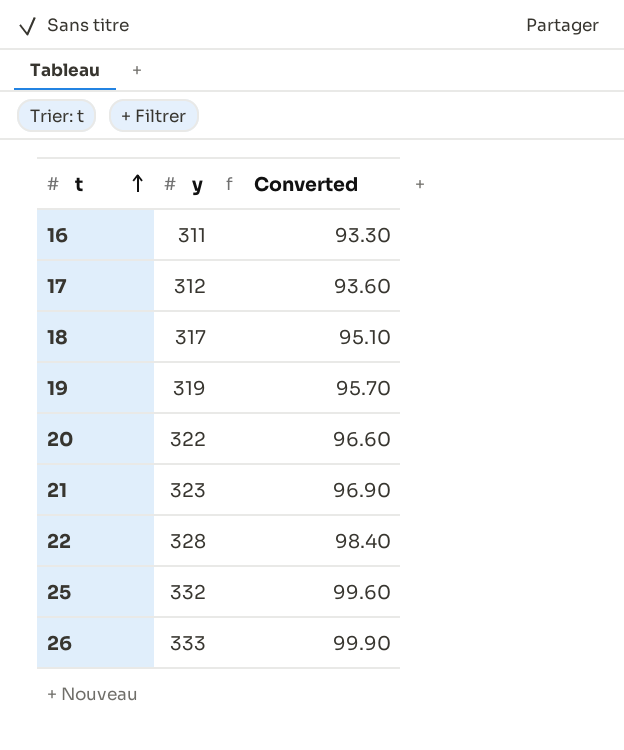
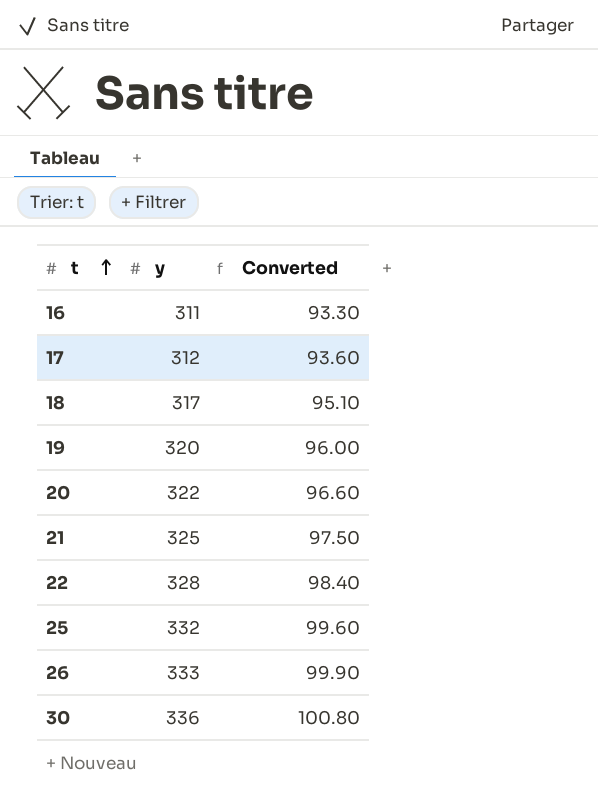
19 | y: 319 -> 320
19 | Converted: 95.70 -> 96.00
21 | y: 323 -> 325
21 | Converted: 96.90 -> 97.50
row 30: none -> 336 | 100.80

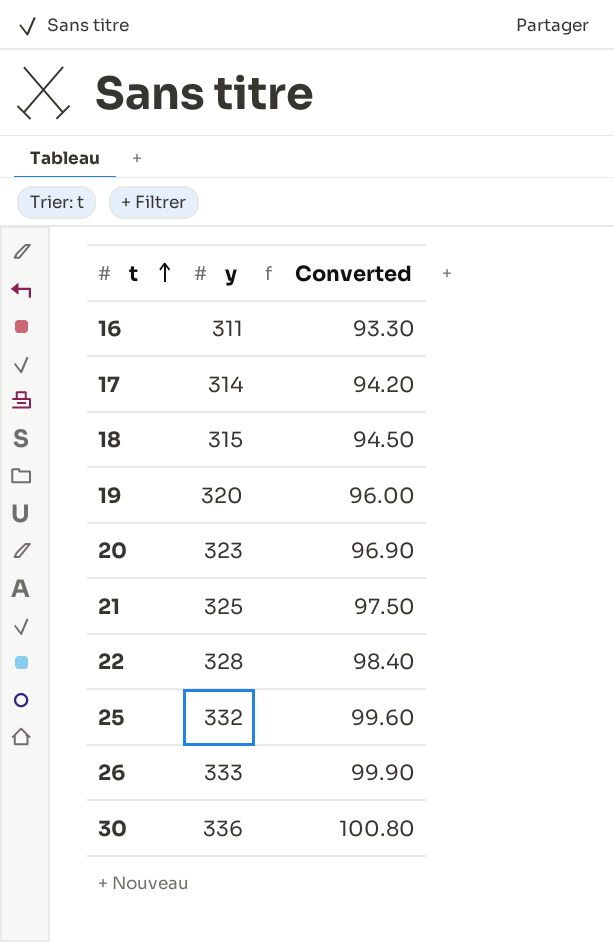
17 | y: 312 -> 314
17 | Converted: 93.60 -> 94.20
18 | y: 317 -> 315
18 | Converted: 95.10 -> 94.50
20 | y: 322 -> 323
20 | Converted: 96.60 -> 96.90

